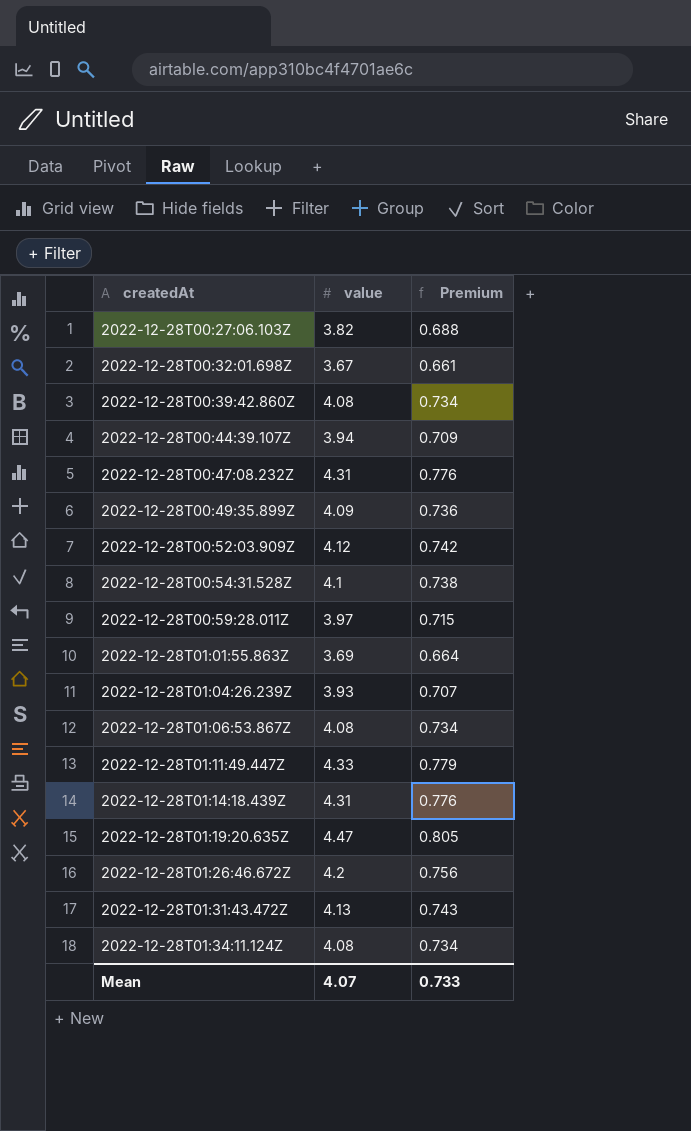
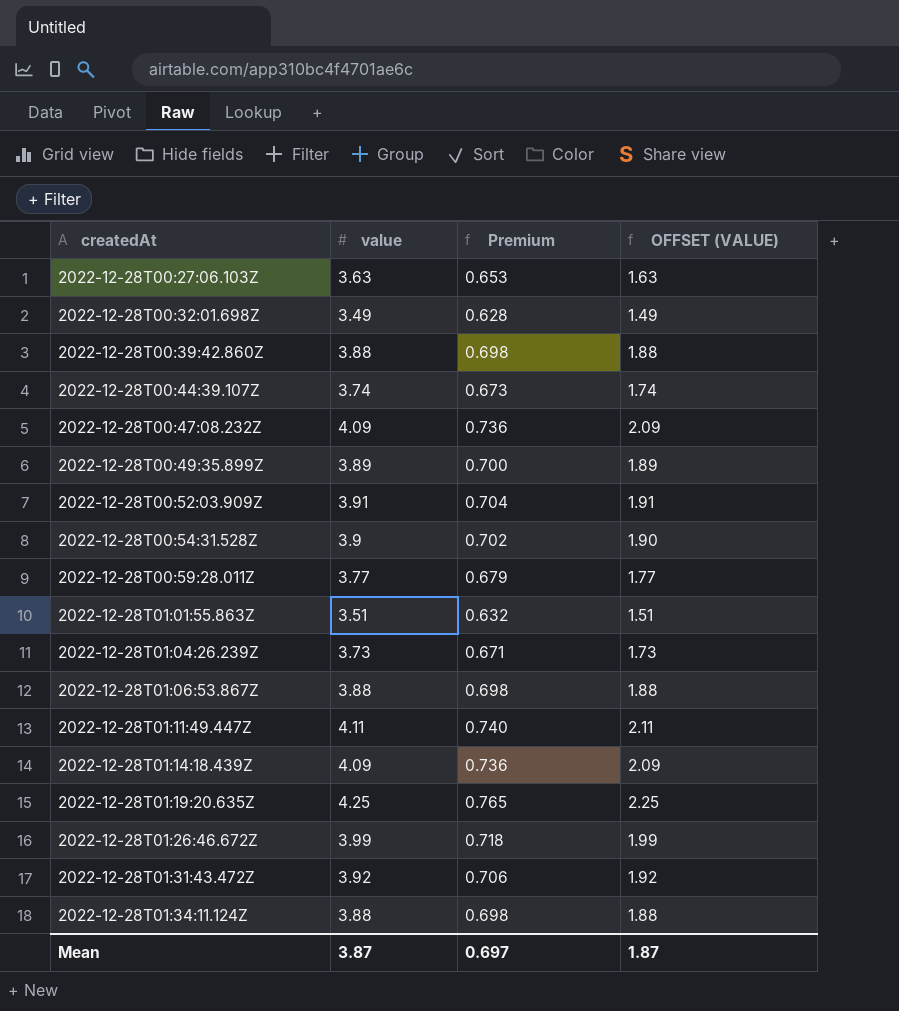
column OFFSET (VALUE) | formula: none -> [value] - 2
2022-12-28T00:27:06.103Z | value: 3.82 -> 3.63
2022-12-28T00:27:06.103Z | Premium: 0.688 -> 0.653
2022-12-28T00:32:01.698Z | value: 3.67 -> 3.49
2022-12-28T00:32:01.698Z | Premium: 0.661 -> 0.628
2022-12-28T00:39:42.860Z | value: 4.08 -> 3.88
2022-12-28T00:39:42.860Z | Premium: 0.734 -> 0.698
2022-12-28T00:44:39.107Z | value: 3.94 -> 3.74
2022-12-28T00:44:39.107Z | Premium: 0.709 -> 0.673
2022-12-28T00:47:08.232Z | value: 4.31 -> 4.09
2022-12-28T00:47:08.232Z | Premium: 0.776 -> 0.736
2022-12-28T00:49:35.899Z | value: 4.09 -> 3.89
2022-12-28T00:49:35.899Z | Premium: 0.736 -> 0.700
2022-12-28T00:52:03.909Z | value: 4.12 -> 3.91
2022-12-28T00:52:03.909Z | Premium: 0.742 -> 0.704
2022-12-28T00:54:31.528Z | value: 4.1 -> 3.9
2022-12-28T00:54:31.528Z | Premium: 0.738 -> 0.702
2022-12-28T00:59:28.011Z | value: 3.97 -> 3.77
2022-12-28T00:59:28.011Z | Premium: 0.715 -> 0.679
2022-12-28T01:01:55.863Z | value: 3.69 -> 3.51
2022-12-28T01:01:55.863Z | Premium: 0.664 -> 0.632
2022-12-28T01:04:26.239Z | value: 3.93 -> 3.73
2022-12-28T01:04:26.239Z | Premium: 0.707 -> 0.671
2022-12-28T01:06:53.867Z | value: 4.08 -> 3.88
2022-12-28T01:06:53.867Z | Premium: 0.734 -> 0.698
2022-12-28T01:11:49.447Z | value: 4.33 -> 4.11
2022-12-28T01:11:49.447Z | Premium: 0.779 -> 0.740
2022-12-28T01:14:18.439Z | value: 4.31 -> 4.09
2022-12-28T01:14:18.439Z | Premium: 0.776 -> 0.736
2022-12-28T01:19:20.635Z | value: 4.47 -> 4.25
2022-12-28T01:19:20.635Z | Premium: 0.805 -> 0.765
2022-12-28T01:26:46.672Z | value: 4.2 -> 3.99
2022-12-28T01:26:46.672Z | Premium: 0.756 -> 0.718
2022-12-28T01:31:43.472Z | value: 4.13 -> 3.92
2022-12-28T01:31:43.472Z | Premium: 0.743 -> 0.706
2022-12-28T01:34:11.124Z | value: 4.08 -> 3.88
2022-12-28T01:34:11.124Z | Premium: 0.734 -> 0.698
Mean | value: 4.07 -> 3.87
Mean | Premium: 0.733 -> 0.697

